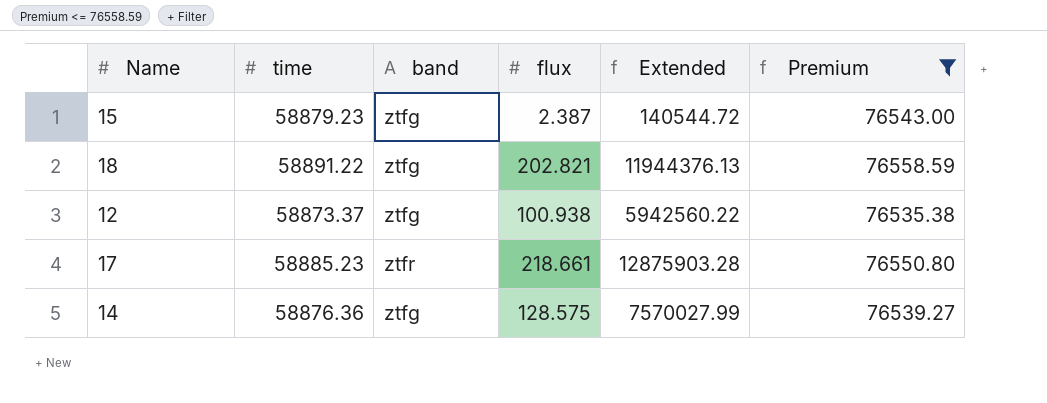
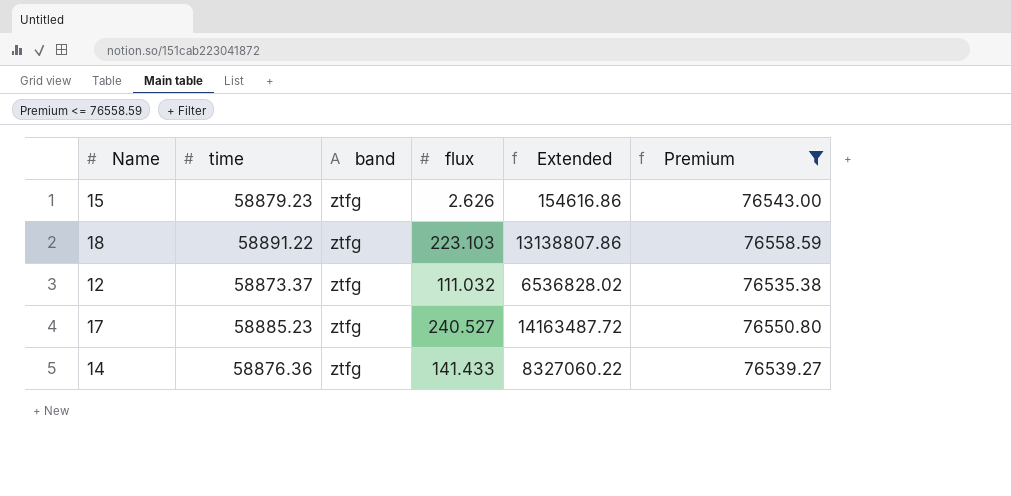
15 | flux: 2.387 -> 2.626
15 | Extended: 140544.72 -> 154616.86
18 | flux: 202.821 -> 223.103
18 | Extended: 11944376.13 -> 13138807.86
12 | flux: 100.938 -> 111.032
12 | Extended: 5942560.22 -> 6536828.02
17 | band: ztfr -> ztfg
17 | flux: 218.661 -> 240.527
17 | Extended: 12875903.28 -> 14163487.72
14 | flux: 128.575 -> 141.433
14 | Extended: 7570027.99 -> 8327060.22

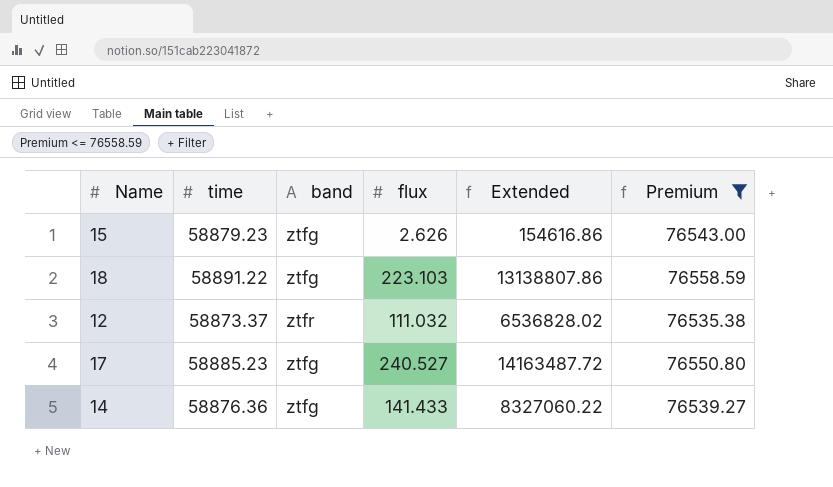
12 | band: ztfg -> ztfr

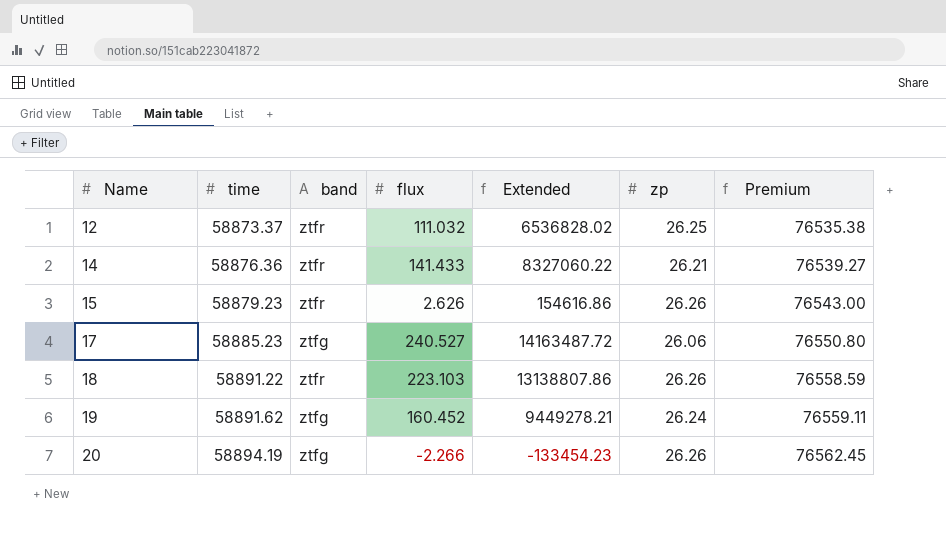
filter: Premium <= 76558.59 -> none
row order: none -> Name ascending
column zp | position: none -> 6
14 | band: ztfg -> ztfr
15 | band: ztfg -> ztfr
18 | band: ztfg -> ztfr

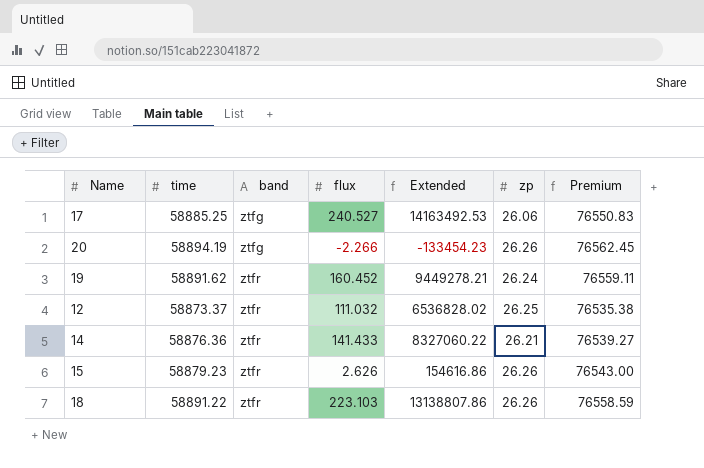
row order: Name ascending -> band ascending
17 | time: 58885.23 -> 58885.25
17 | Extended: 14163487.72 -> 14163492.53
17 | Premium: 76550.80 -> 76550.83
19 | band: ztfg -> ztfr

